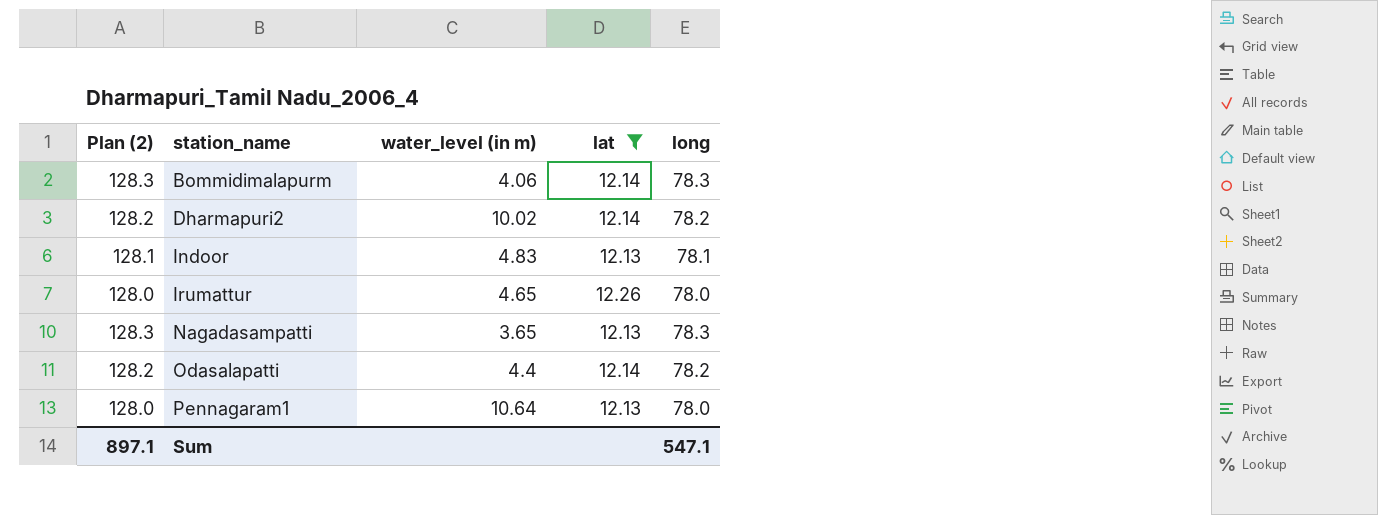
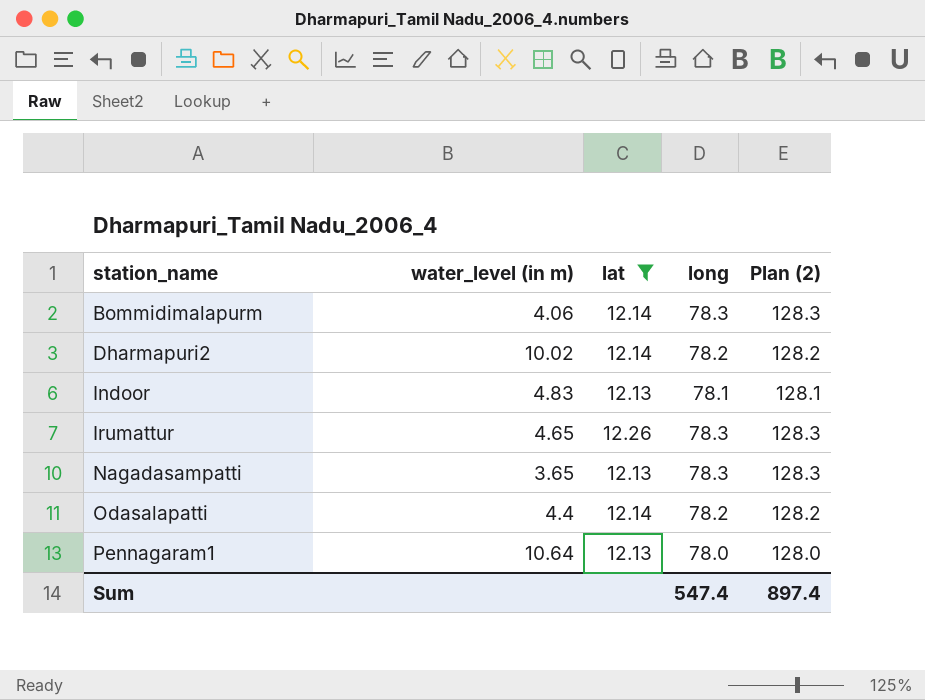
column Plan (2) | position: 1 -> 5
Irumattur | long: 78.0 -> 78.3
Irumattur | Plan (2): 128.0 -> 128.3
Sum | long: 547.1 -> 547.4
Sum | Plan (2): 897.1 -> 897.4

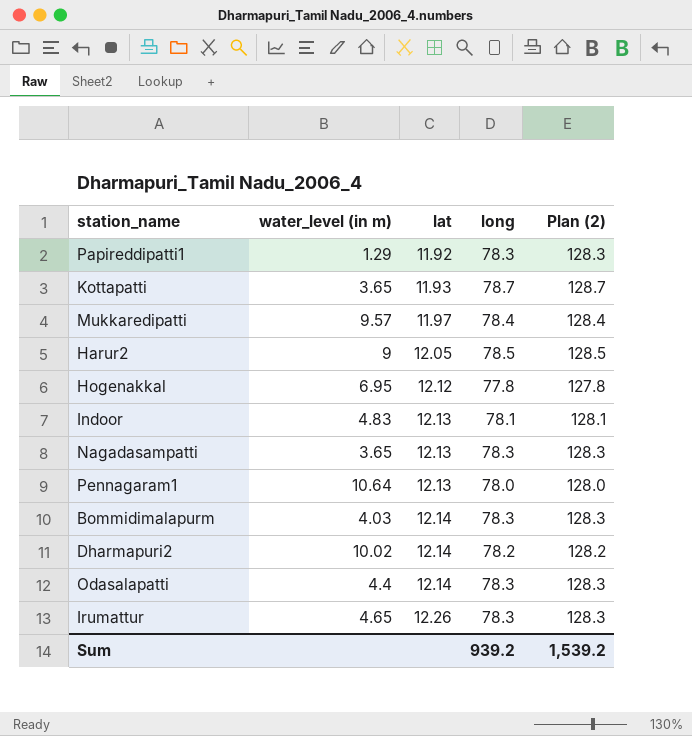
filter: lat >= 12.13 -> none
row order: station_name ascending -> lat ascending
Bommidimalapurm | water_level (in m): 4.06 -> 4.03
Odasalapatti | long: 78.2 -> 78.3
Odasalapatti | Plan (2): 128.2 -> 128.3
Sum | long: 547.4 -> 939.2
Sum | Plan (2): 897.4 -> 1,539.2

